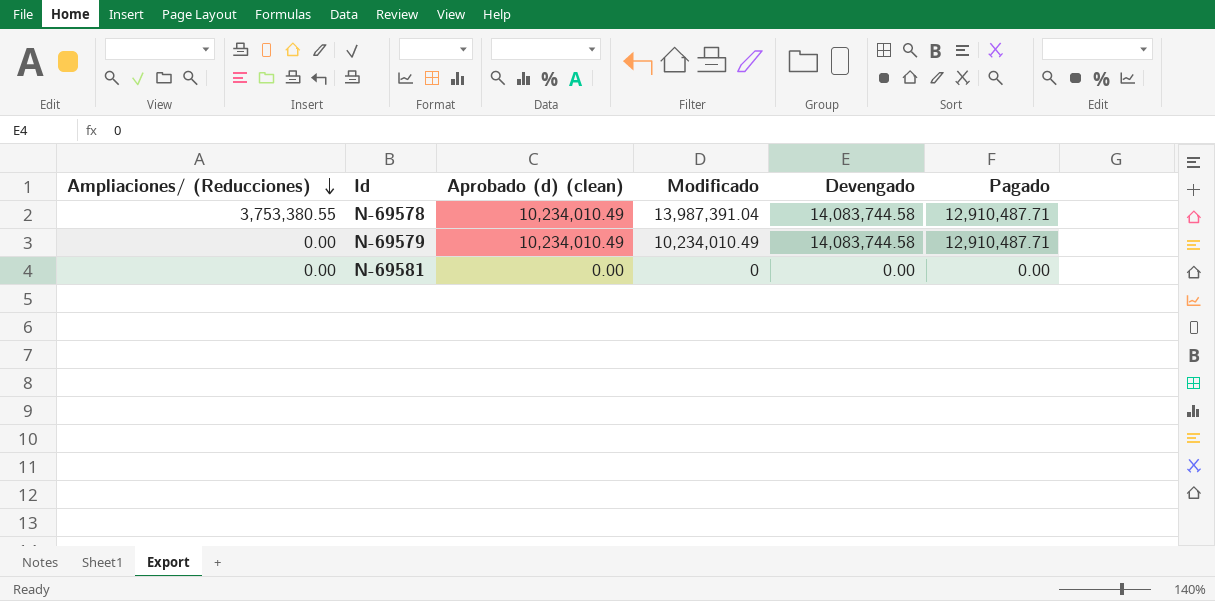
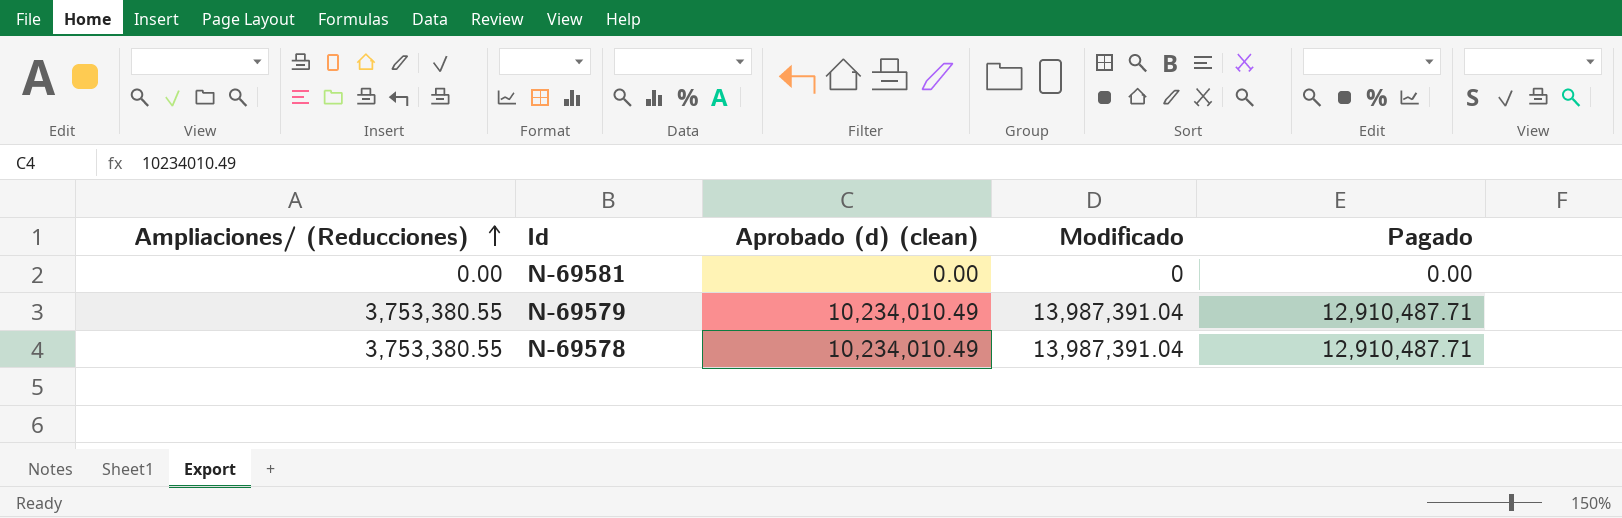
row order: Ampliaciones/ (Reducciones) descending -> Ampliaciones/ (Reducciones) ascending
column Devengado | position: 5 -> none
N-69579 | Ampliaciones/ (Reducciones): 0.00 -> 3,753,380.55
N-69579 | Modificado: 10,234,010.49 -> 13,987,391.04

